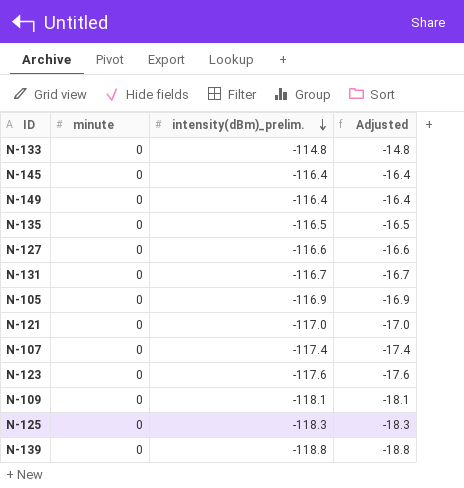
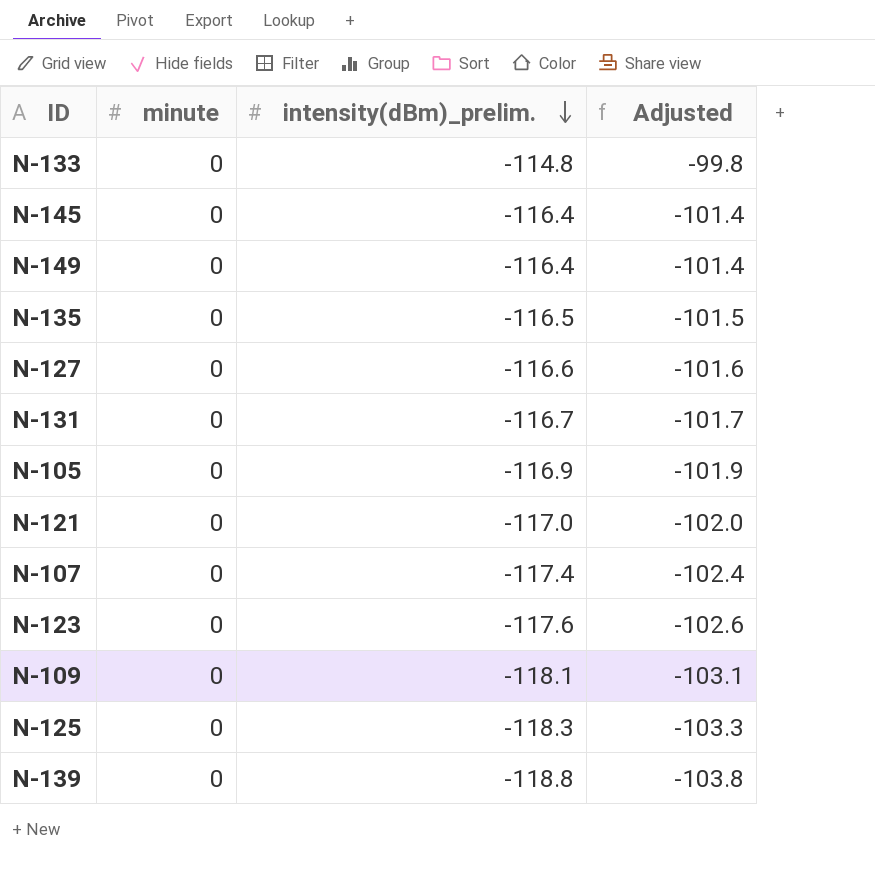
column Adjusted | formula: [intensity(dBm)_prelim.] + 100 -> [intensity(dBm)_prelim.] + 15

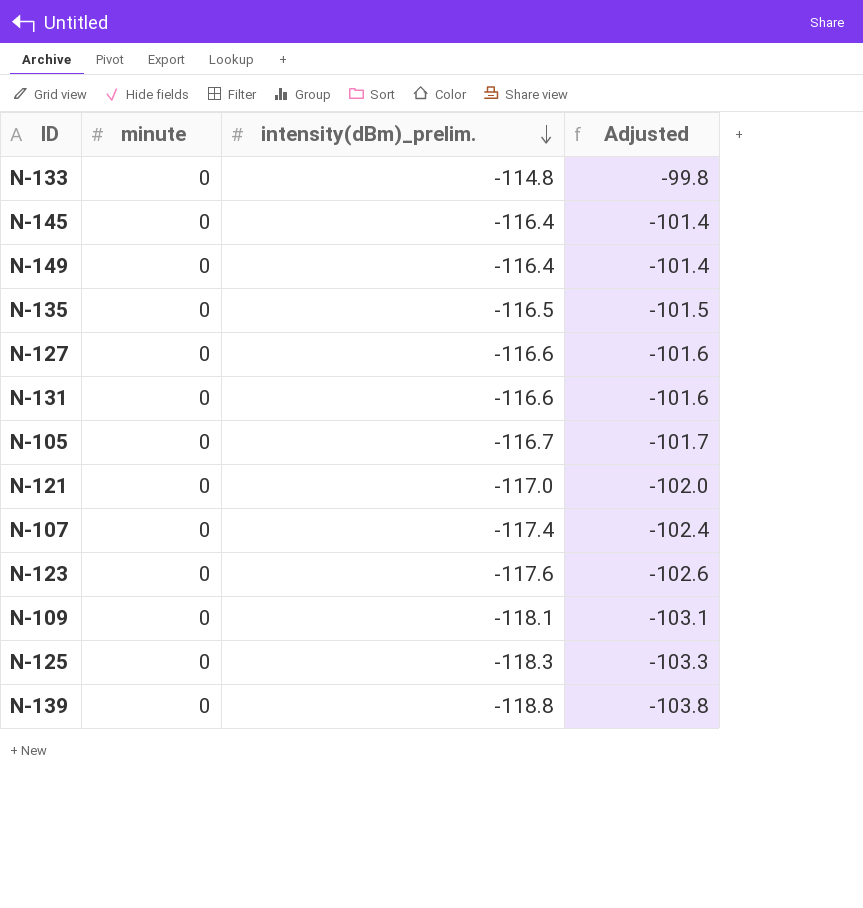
N-131 | intensity(dBm)_prelim.: -116.7 -> -116.6
N-131 | Adjusted: -101.7 -> -101.6
N-105 | intensity(dBm)_prelim.: -116.9 -> -116.7
N-105 | Adjusted: -101.9 -> -101.7

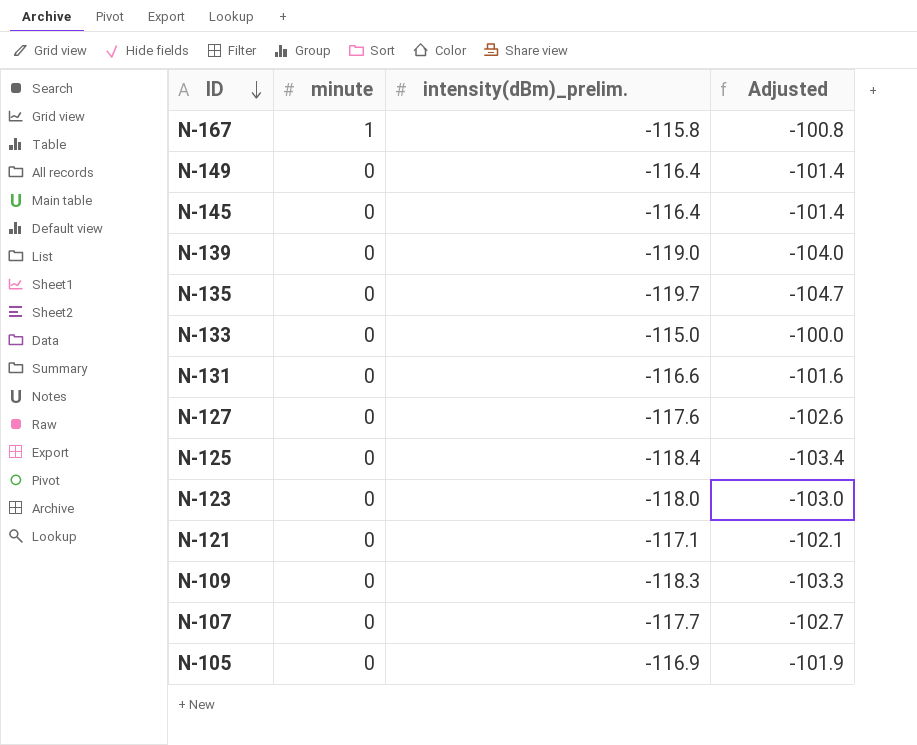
row order: intensity(dBm)_prelim. descending -> ID descending
row N-167: none -> 1 | -115.8 | -100.8
N-139 | intensity(dBm)_prelim.: -118.8 -> -119.0
N-139 | Adjusted: -103.8 -> -104.0
N-135 | intensity(dBm)_prelim.: -116.5 -> -119.7
N-135 | Adjusted: -101.5 -> -104.7
N-133 | intensity(dBm)_prelim.: -114.8 -> -115.0
N-133 | Adjusted: -99.8 -> -100.0
N-127 | intensity(dBm)_prelim.: -116.6 -> -117.6
N-127 | Adjusted: -101.6 -> -102.6
N-125 | intensity(dBm)_prelim.: -118.3 -> -118.4
N-125 | Adjusted: -103.3 -> -103.4
N-123 | intensity(dBm)_prelim.: -117.6 -> -118.0
N-123 | Adjusted: -102.6 -> -103.0
N-121 | intensity(dBm)_prelim.: -117.0 -> -117.1
N-121 | Adjusted: -102.0 -> -102.1
N-109 | intensity(dBm)_prelim.: -118.1 -> -118.3
N-109 | Adjusted: -103.1 -> -103.3
N-107 | intensity(dBm)_prelim.: -117.4 -> -117.7
N-107 | Adjusted: -102.4 -> -102.7
N-105 | intensity(dBm)_prelim.: -116.7 -> -116.9
N-105 | Adjusted: -101.7 -> -101.9

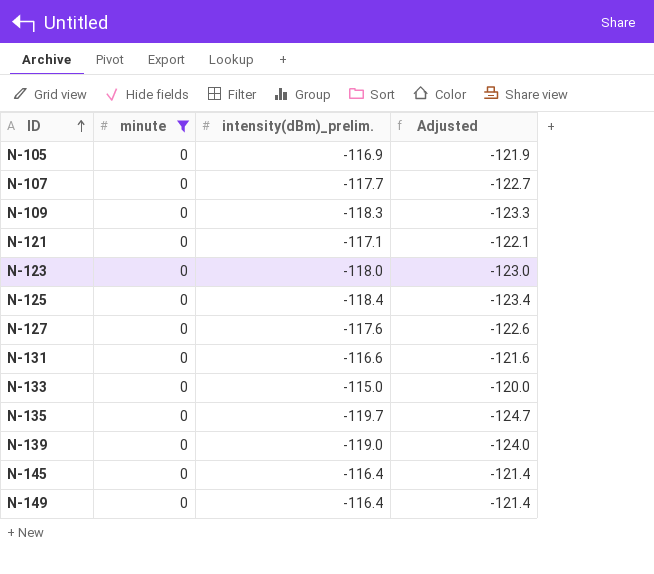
filter: none -> minute = 0
row order: ID descending -> ID ascending
column Adjusted | formula: [intensity(dBm)_prelim.] + 15 -> [intensity(dBm)_prelim.] - 5

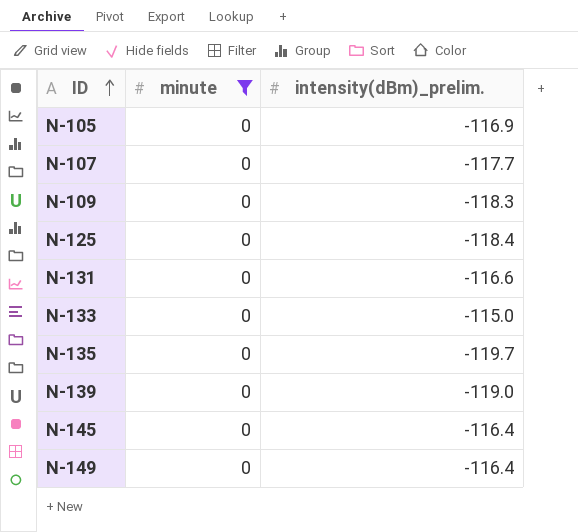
column Adjusted | formula: [intensity(dBm)_prelim.] - 5 -> none
row N-121: 0 | -117.1 | -122.1 -> none
row N-123: 0 | -118.0 | -123.0 -> none
row N-127: 0 | -117.6 | -122.6 -> none

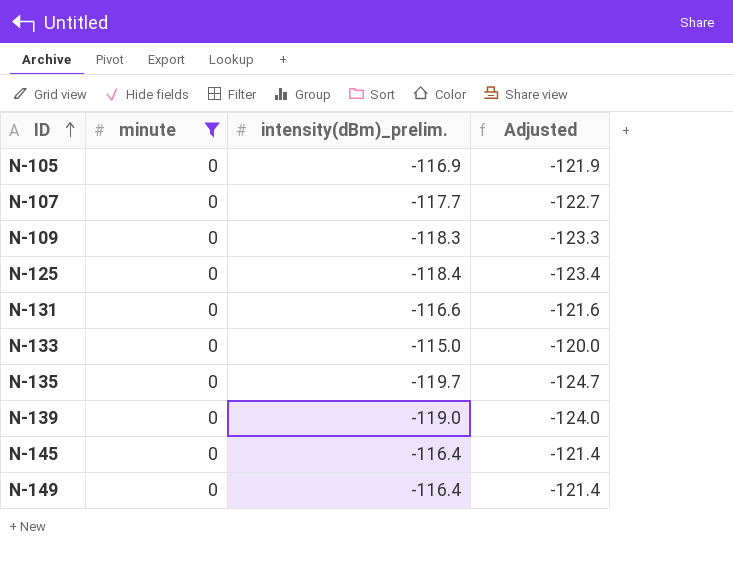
column Adjusted | formula: none -> [intensity(dBm)_prelim.] - 5

